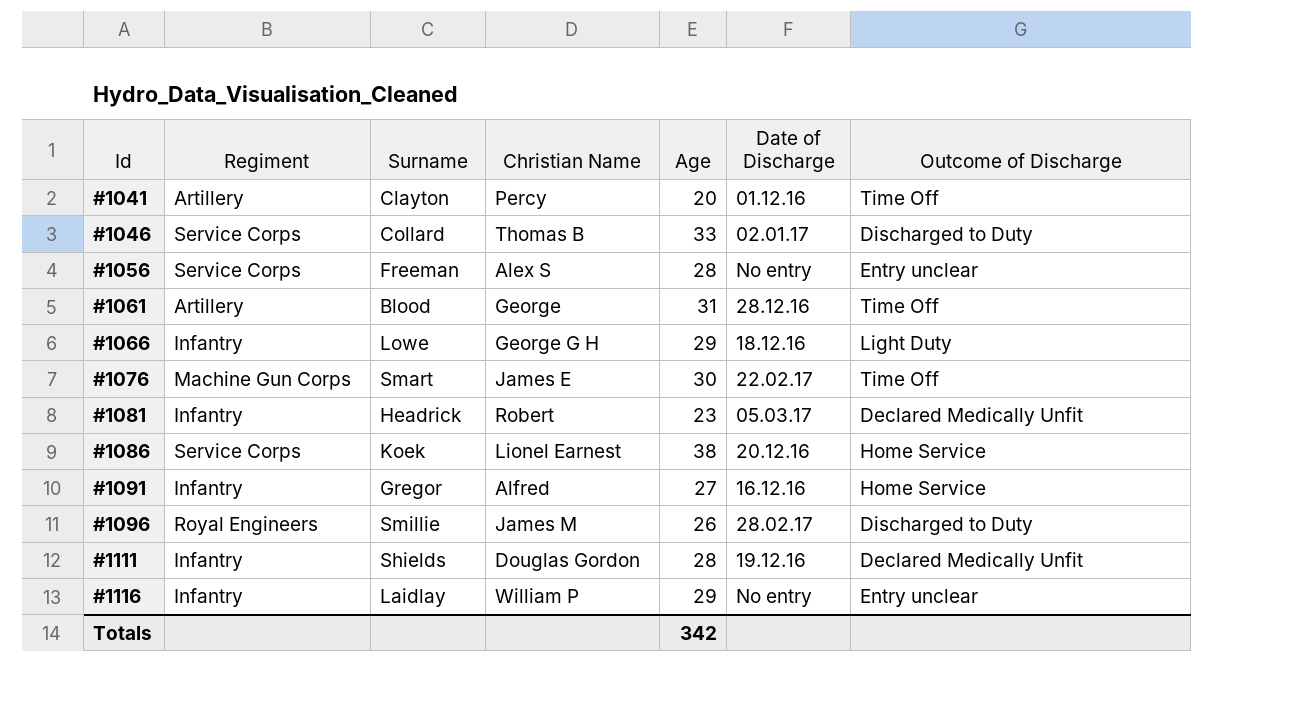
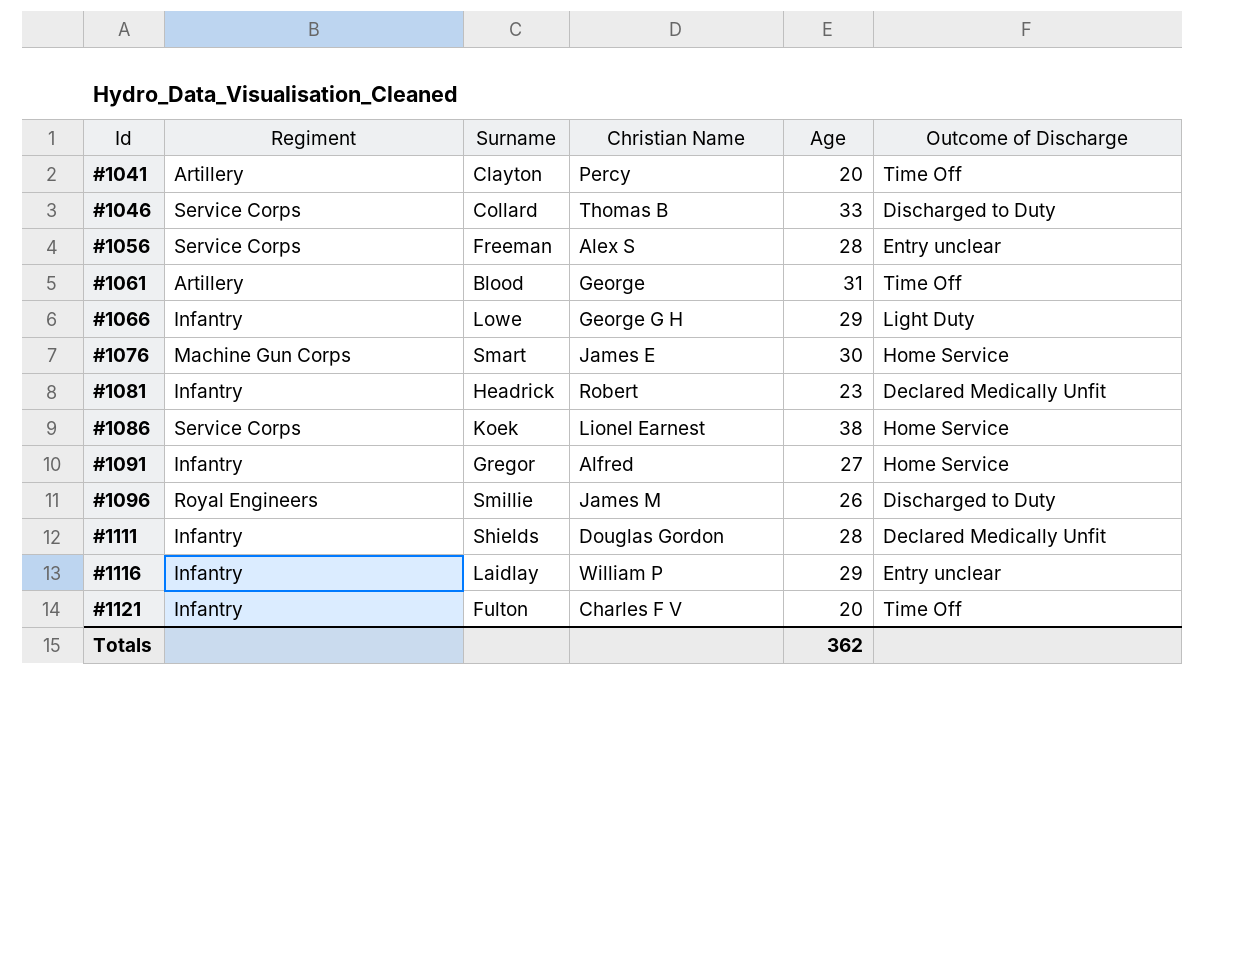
column Date of Discharge | position: 6 -> none
#1076 | Outcome of Discharge: Time Off -> Home Service
row #1121: none -> Infantry | Fulton | Charles F V | 20 | Time Off
Totals | Age: 342 -> 362

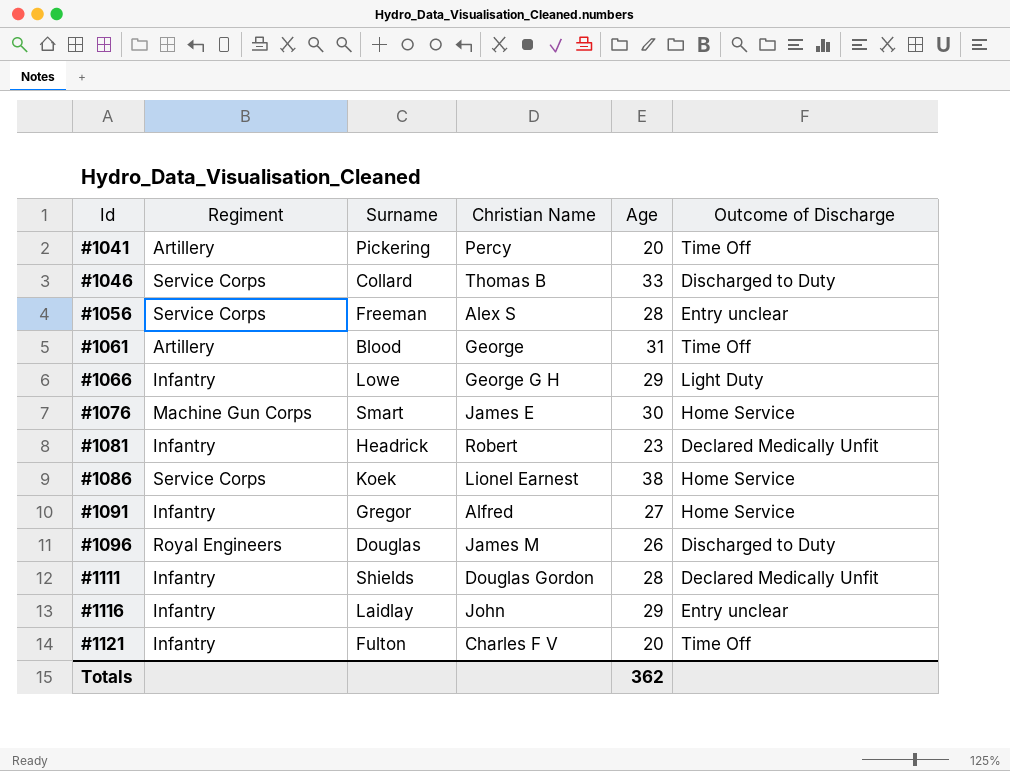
#1041 | Surname: Clayton -> Pickering
#1096 | Surname: Smillie -> Douglas
#1116 | Christian Name: William P -> John

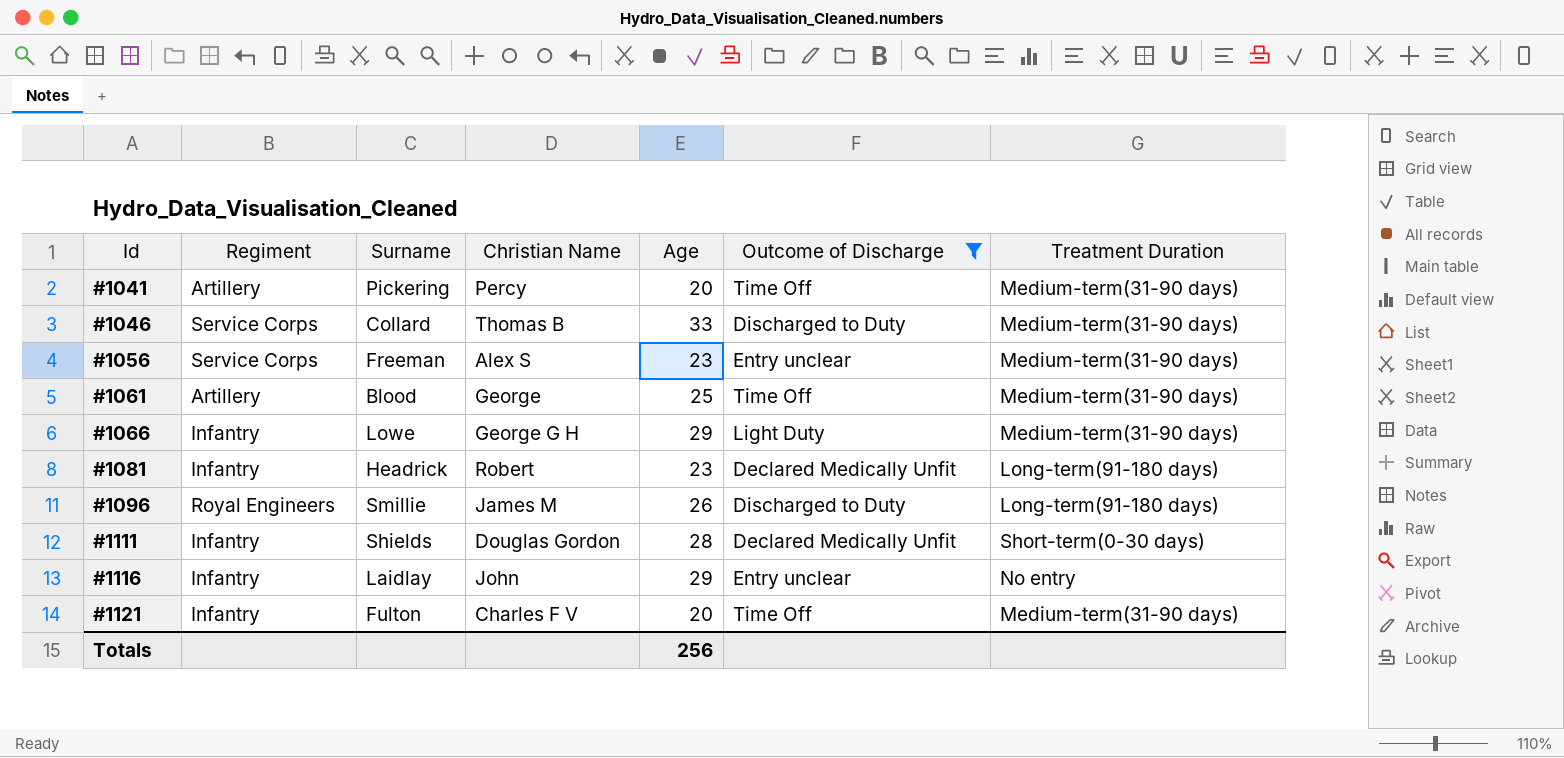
filter: none -> Outcome of Discharge != Home Service
column Treatment Duration | position: none -> 7
#1056 | Age: 28 -> 23
#1061 | Age: 31 -> 25
#1096 | Surname: Douglas -> Smillie
Totals | Age: 362 -> 256

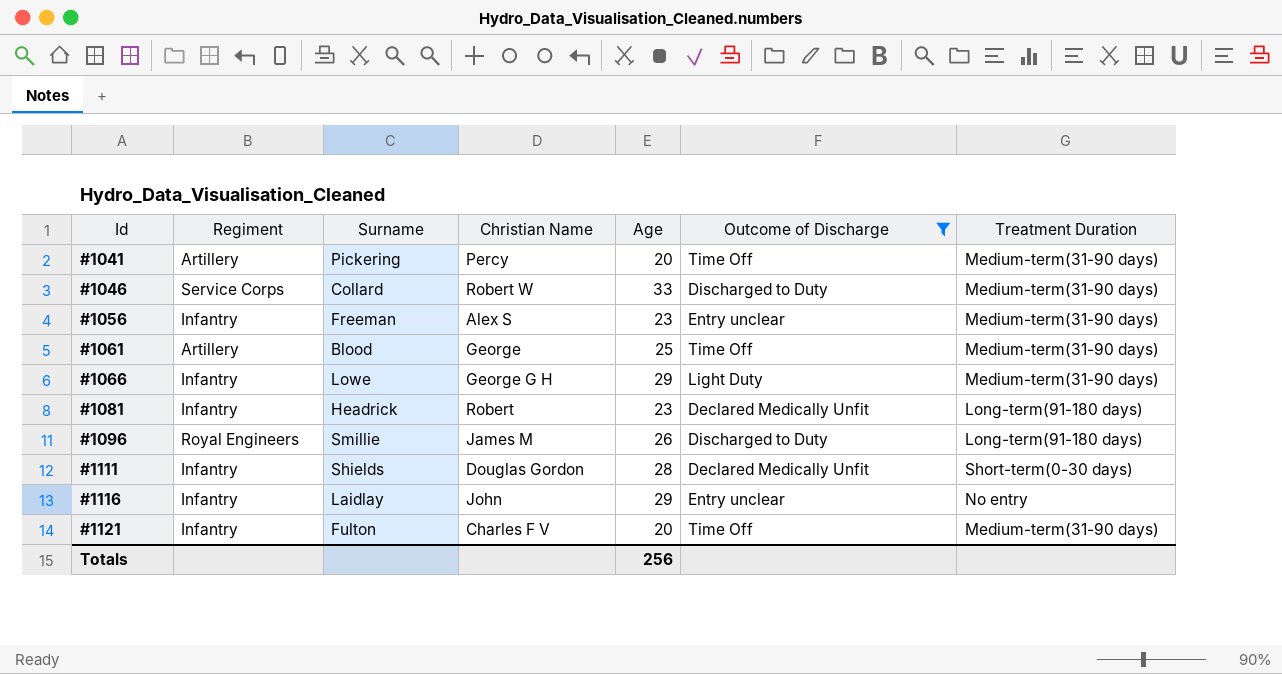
#1046 | Christian Name: Thomas B -> Robert W
#1056 | Regiment: Service Corps -> Infantry

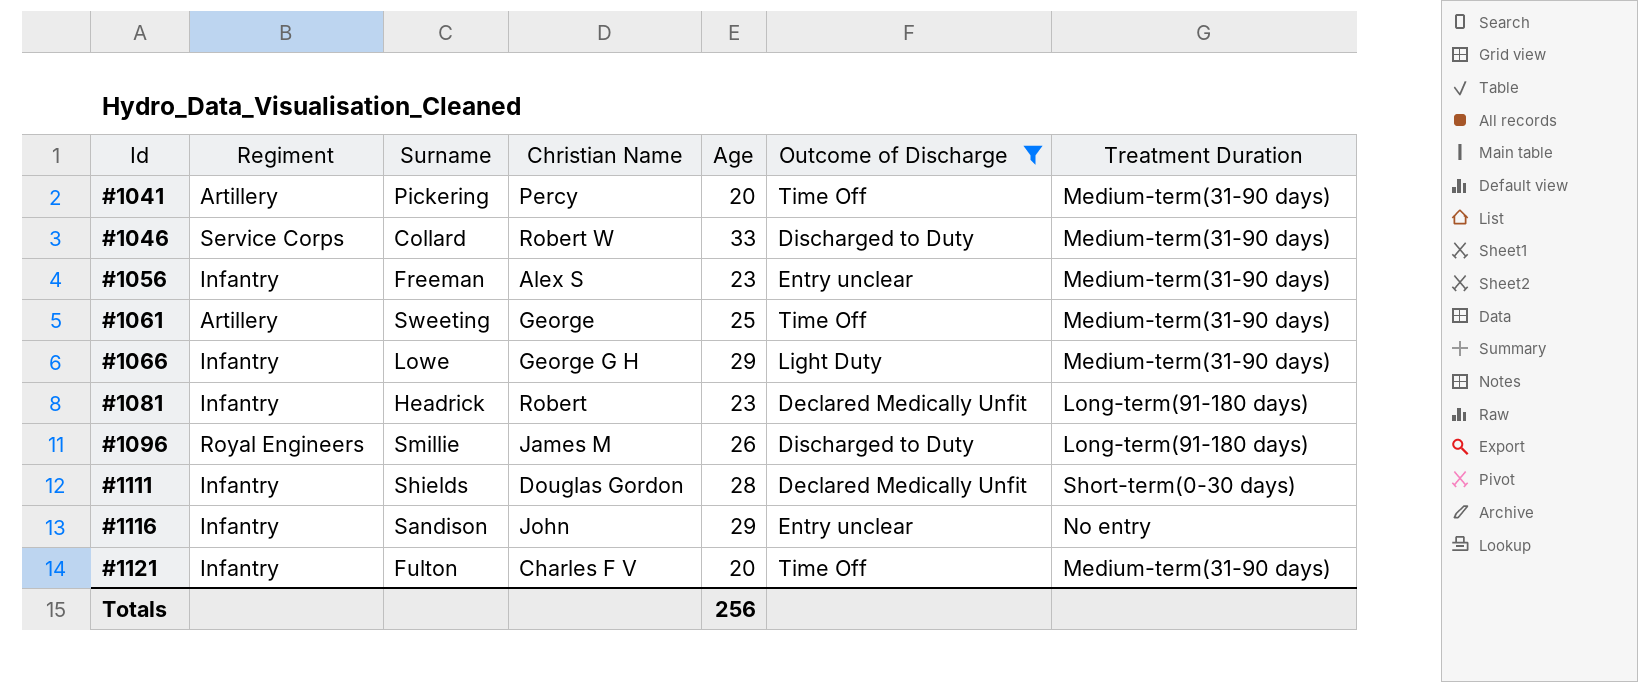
#1061 | Surname: Blood -> Sweeting
#1116 | Surname: Laidlay -> Sandison

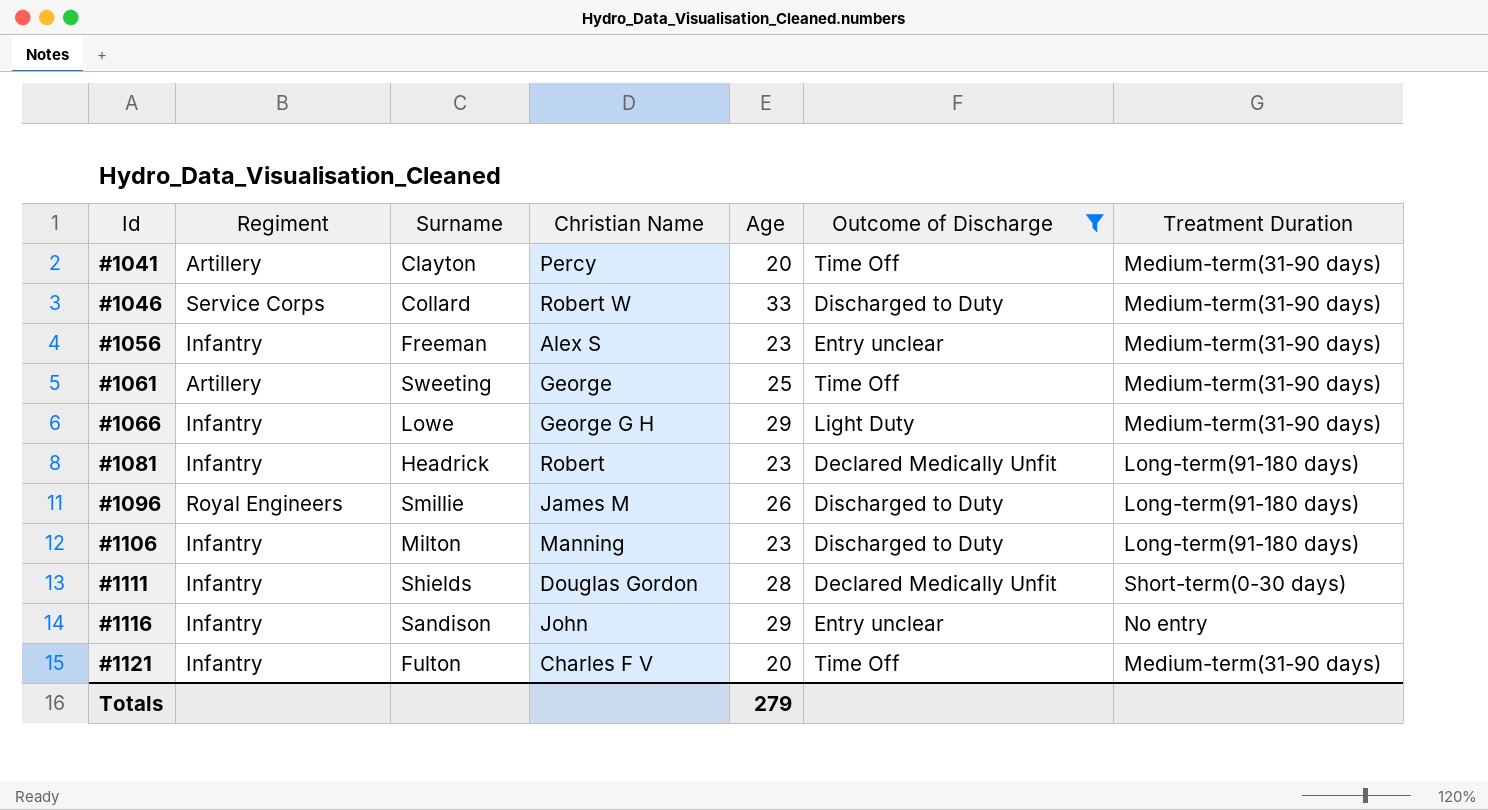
#1041 | Surname: Pickering -> Clayton
row #1106: none -> Infantry | Milton | Manning | 23 | Discharged to Duty | Long-term(91-180 days)
Totals | Age: 256 -> 279

